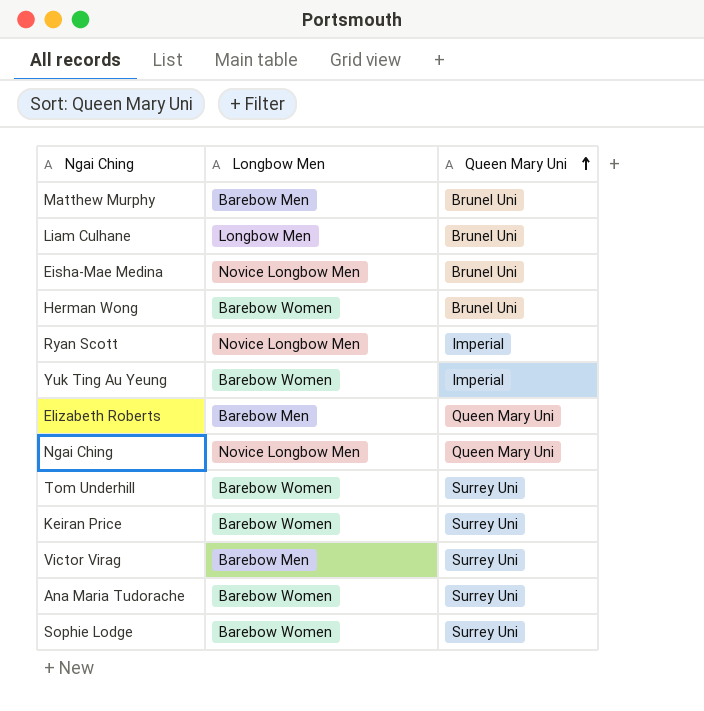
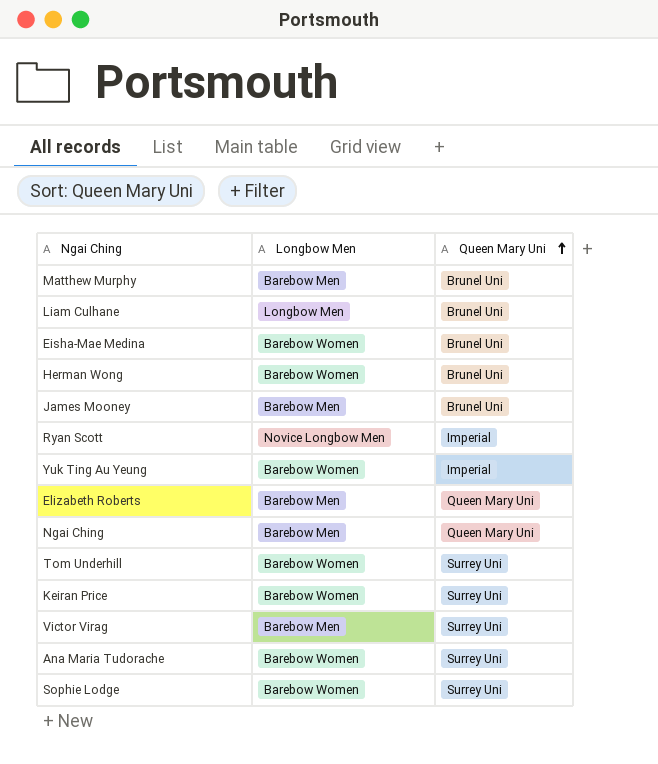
Eisha-Mae Medina | Longbow Men: Novice Longbow Men -> Barebow Women
row James Mooney: none -> Barebow Men | Brunel Uni
Ngai Ching | Longbow Men: Novice Longbow Men -> Barebow Men

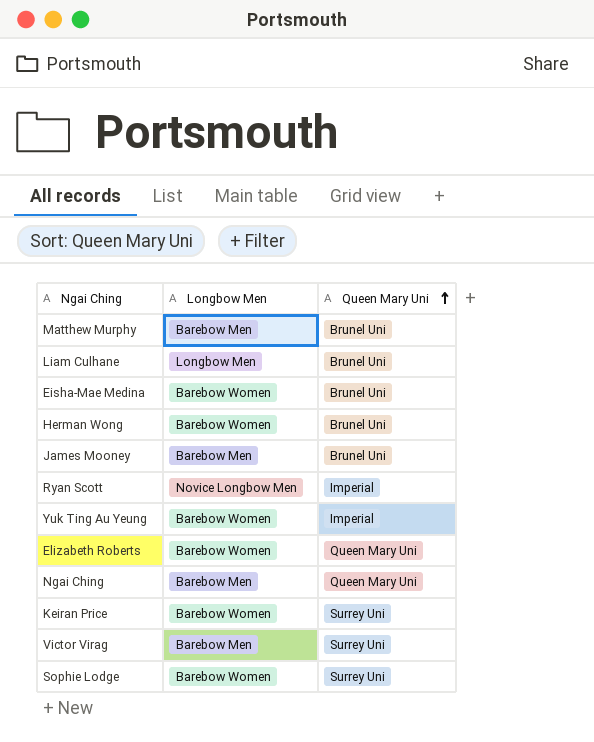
row Tom Underhill: Barebow Women | Surrey Uni -> none
row Ana Maria Tudorache: Barebow Women | Surrey Uni -> none
Elizabeth Roberts | Longbow Men: Barebow Men -> Barebow Women

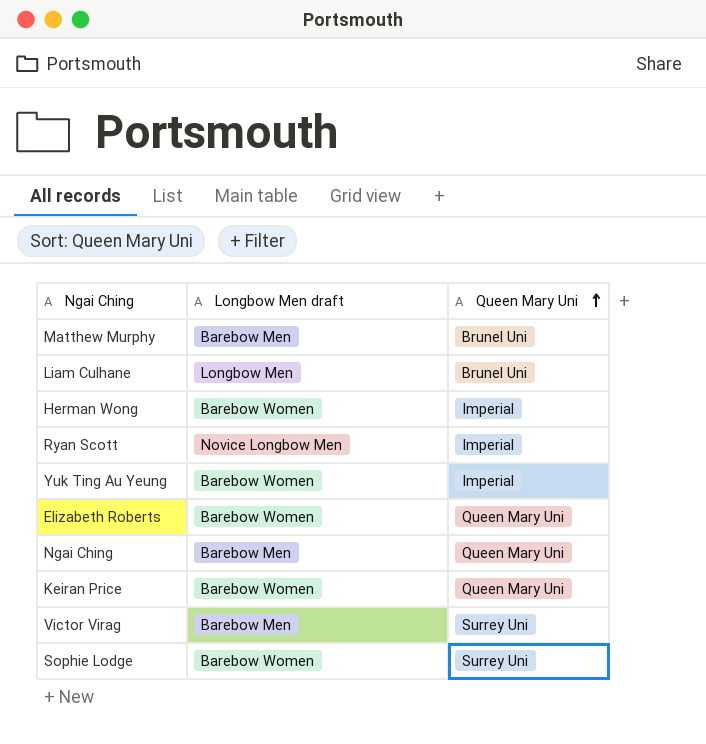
column name: Longbow Men -> Longbow Men draft
row Eisha-Mae Medina: Barebow Women | Brunel Uni -> none
row James Mooney: Barebow Men | Brunel Uni -> none
Herman Wong | Queen Mary Uni: Brunel Uni -> Imperial
Keiran Price | Queen Mary Uni: Surrey Uni -> Queen Mary Uni

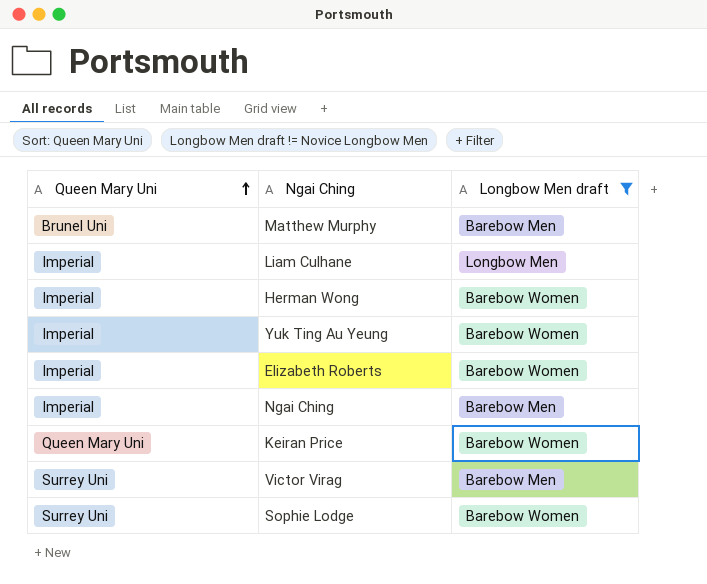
filter: none -> Longbow Men draft != Novice Longbow Men
column Queen Mary Uni | position: 3 -> 1
Liam Culhane | Queen Mary Uni: Brunel Uni -> Imperial
Elizabeth Roberts | Queen Mary Uni: Queen Mary Uni -> Imperial
Ngai Ching | Queen Mary Uni: Queen Mary Uni -> Imperial

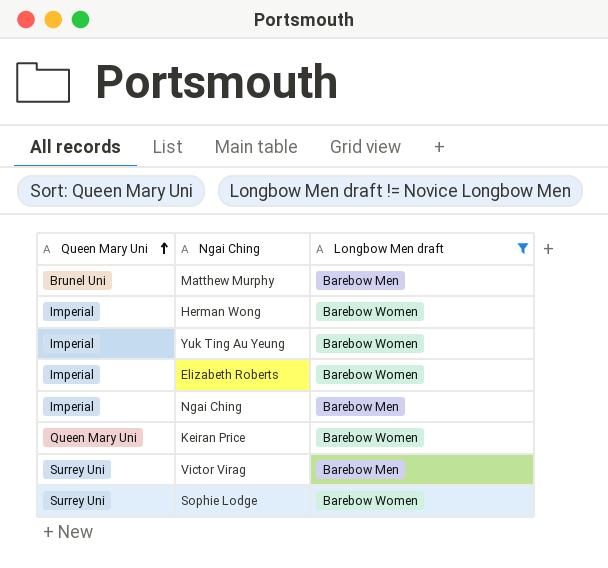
row Liam Culhane: Imperial | Longbow Men -> none

